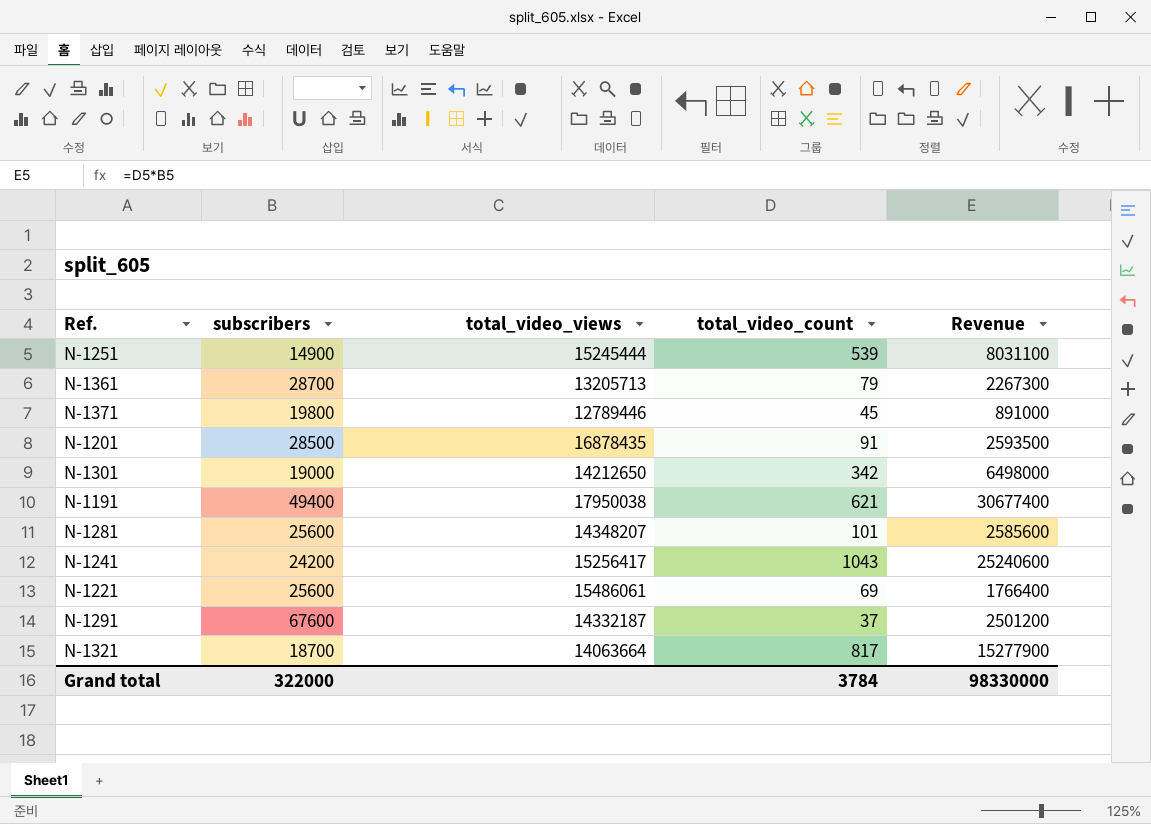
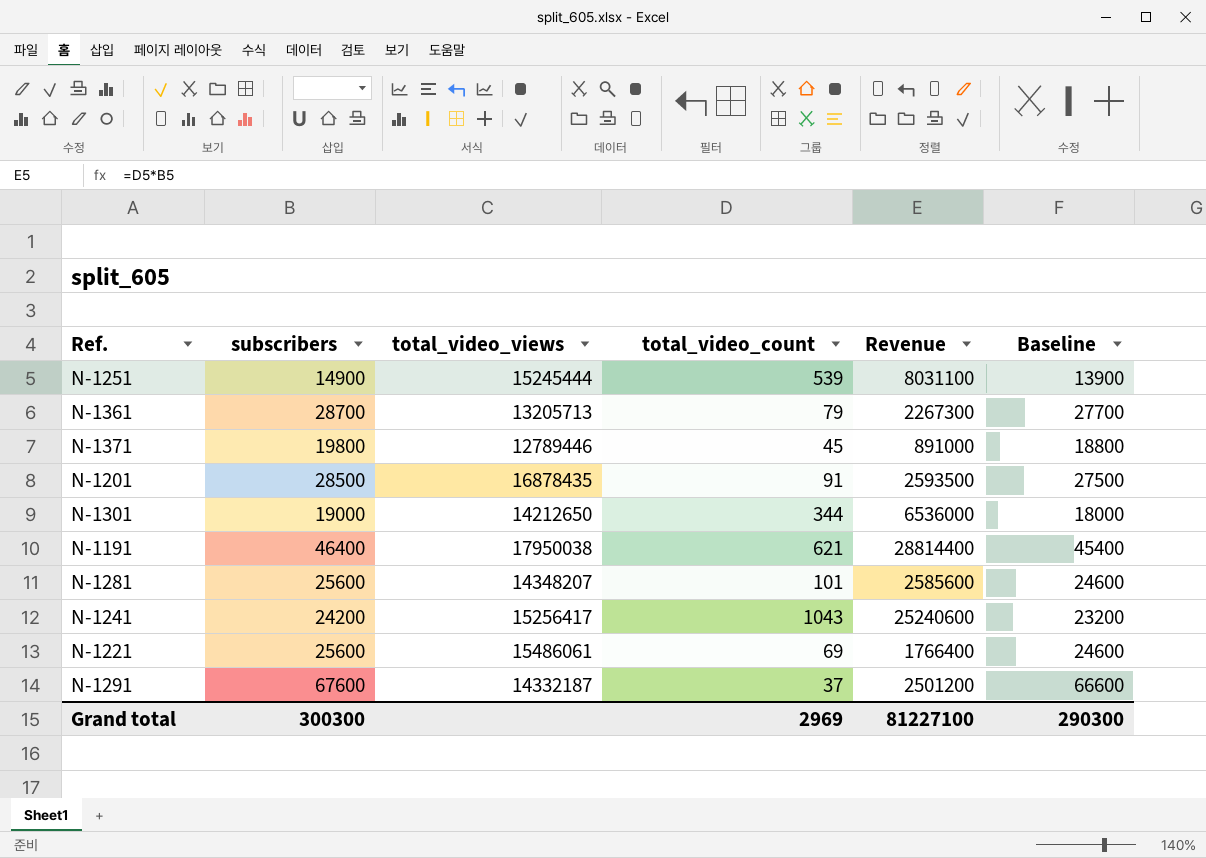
column Baseline | formula: none -> [subscribers] - 1000
row N-1321: 18700 | 14063664 | 817 | 15277900 -> none
N-1301 | total_video_count: 342 -> 344
N-1301 | Revenue: 6498000 -> 6536000
N-1191 | subscribers: 49400 -> 46400
N-1191 | Revenue: 30677400 -> 28814400
Grand total | subscribers: 322000 -> 300300
Grand total | total_video_count: 3784 -> 2969
Grand total | Revenue: 98330000 -> 81227100

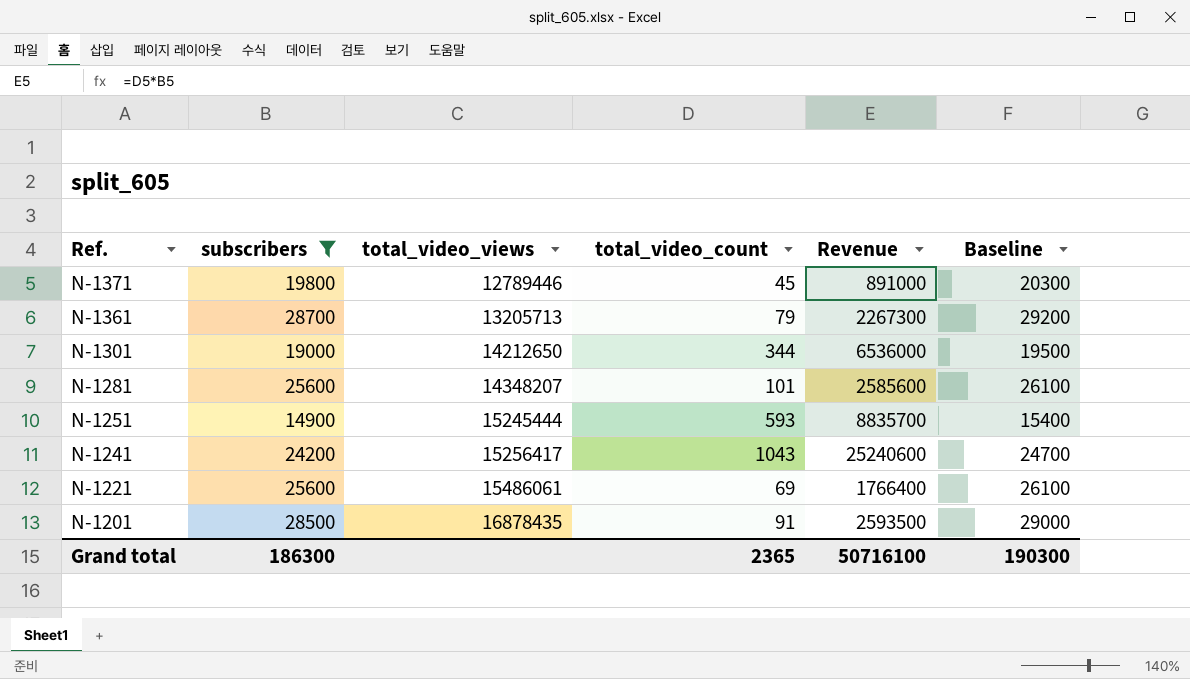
filter: none -> subscribers <= 28700
row order: none -> Ref. descending
column Baseline | formula: [subscribers] - 1000 -> [subscribers] + 500
N-1251 | total_video_count: 539 -> 593
N-1251 | Revenue: 8031100 -> 8835700
Grand total | subscribers: 300300 -> 186300
Grand total | total_video_count: 2969 -> 2365
Grand total | Revenue: 81227100 -> 50716100
Grand total | Baseline: 290300 -> 190300

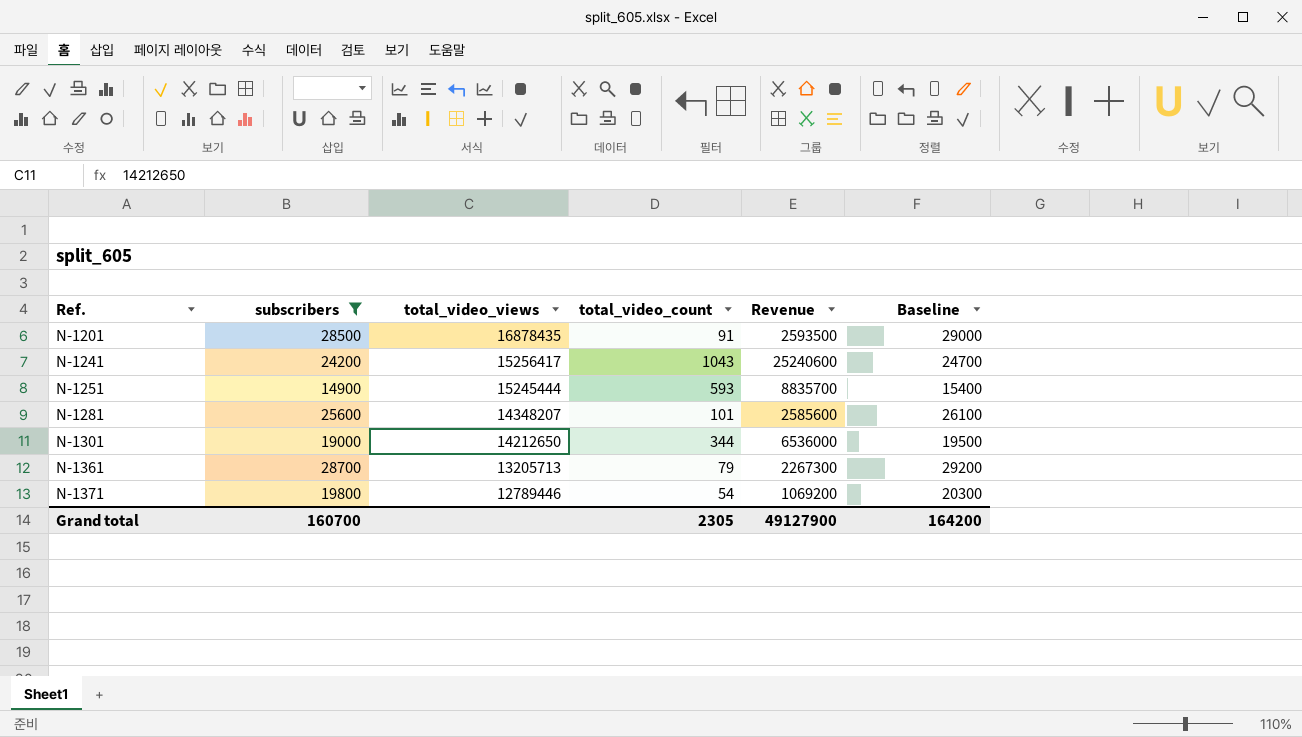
row order: Ref. descending -> Ref. ascending
row N-1221: 25600 | 15486061 | 69 | 1766400 | 26100 -> none
N-1371 | total_video_count: 45 -> 54
N-1371 | Revenue: 891000 -> 1069200
Grand total | subscribers: 186300 -> 160700
Grand total | total_video_count: 2365 -> 2305
Grand total | Revenue: 50716100 -> 49127900
Grand total | Baseline: 190300 -> 164200

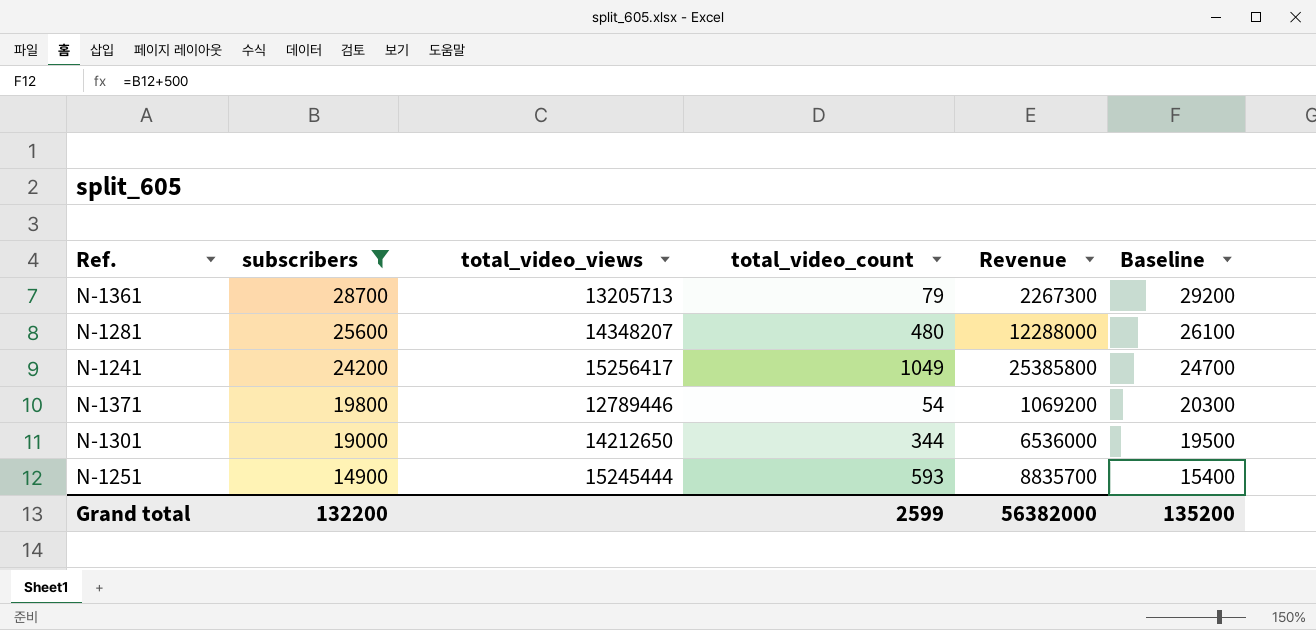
row order: Ref. ascending -> subscribers descending
row N-1201: 28500 | 16878435 | 91 | 2593500 | 29000 -> none
N-1281 | total_video_count: 101 -> 480
N-1281 | Revenue: 2585600 -> 12288000
N-1241 | total_video_count: 1043 -> 1049
N-1241 | Revenue: 25240600 -> 25385800
Grand total | subscribers: 160700 -> 132200
Grand total | total_video_count: 2305 -> 2599
Grand total | Revenue: 49127900 -> 56382000
Grand total | Baseline: 164200 -> 135200

